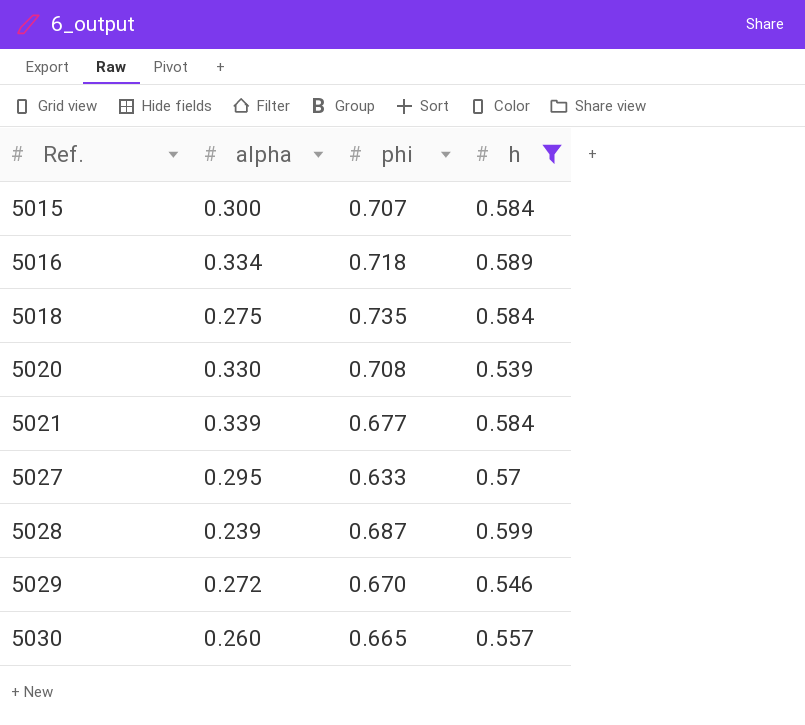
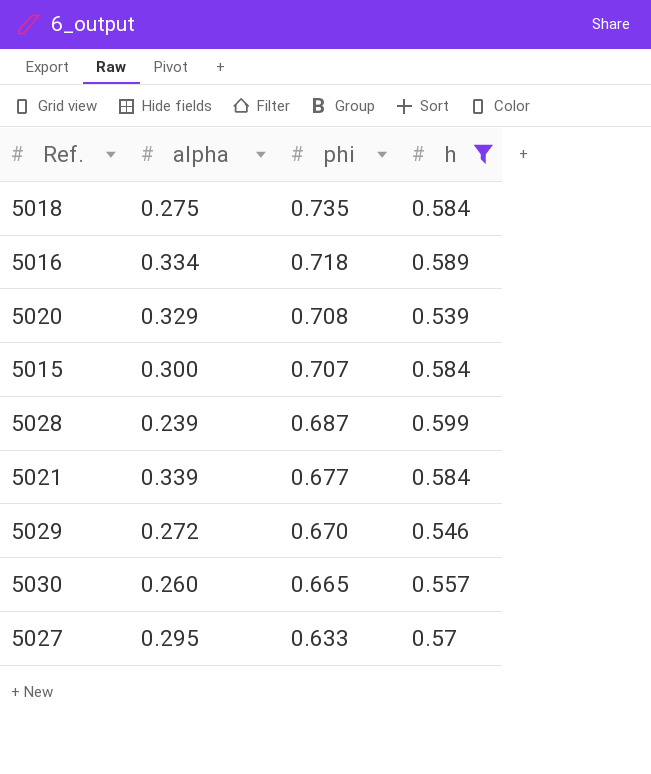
row order: Ref. ascending -> phi descending
5020 | alpha: 0.330 -> 0.329

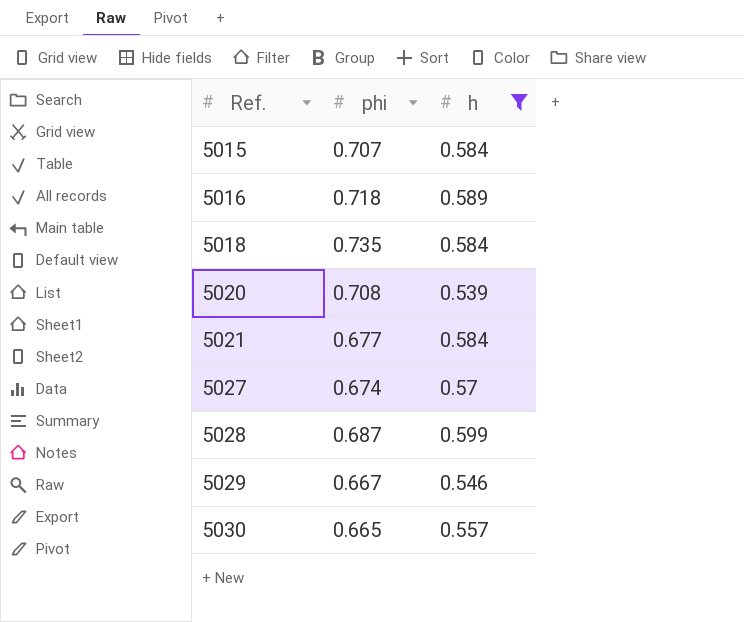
row order: phi descending -> Ref. ascending
column alpha | position: 2 -> none
5027 | phi: 0.633 -> 0.674
5029 | phi: 0.670 -> 0.667

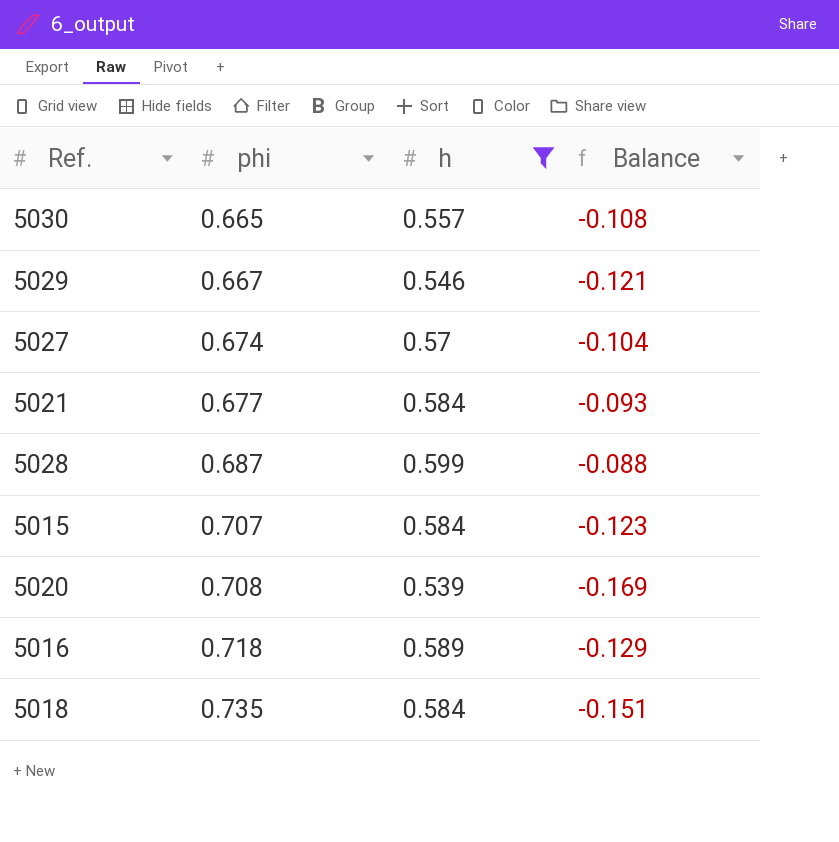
row order: Ref. ascending -> phi ascending
column Balance | formula: none -> [h] - [phi]

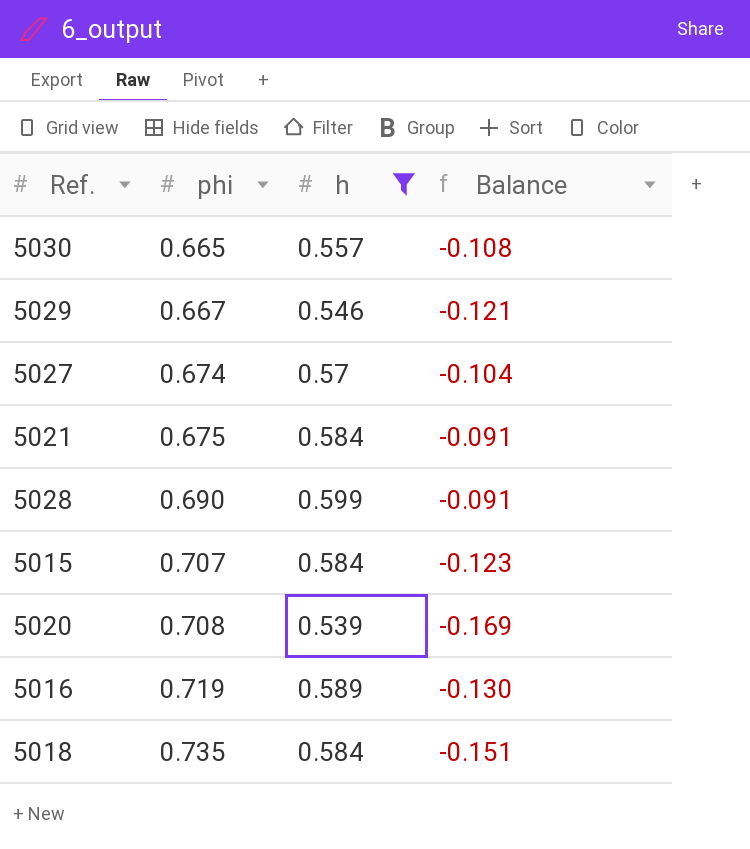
5021 | phi: 0.677 -> 0.675
5021 | Balance: -0.093 -> -0.091
5028 | phi: 0.687 -> 0.690
5028 | Balance: -0.088 -> -0.091
5016 | phi: 0.718 -> 0.719
5016 | Balance: -0.129 -> -0.130

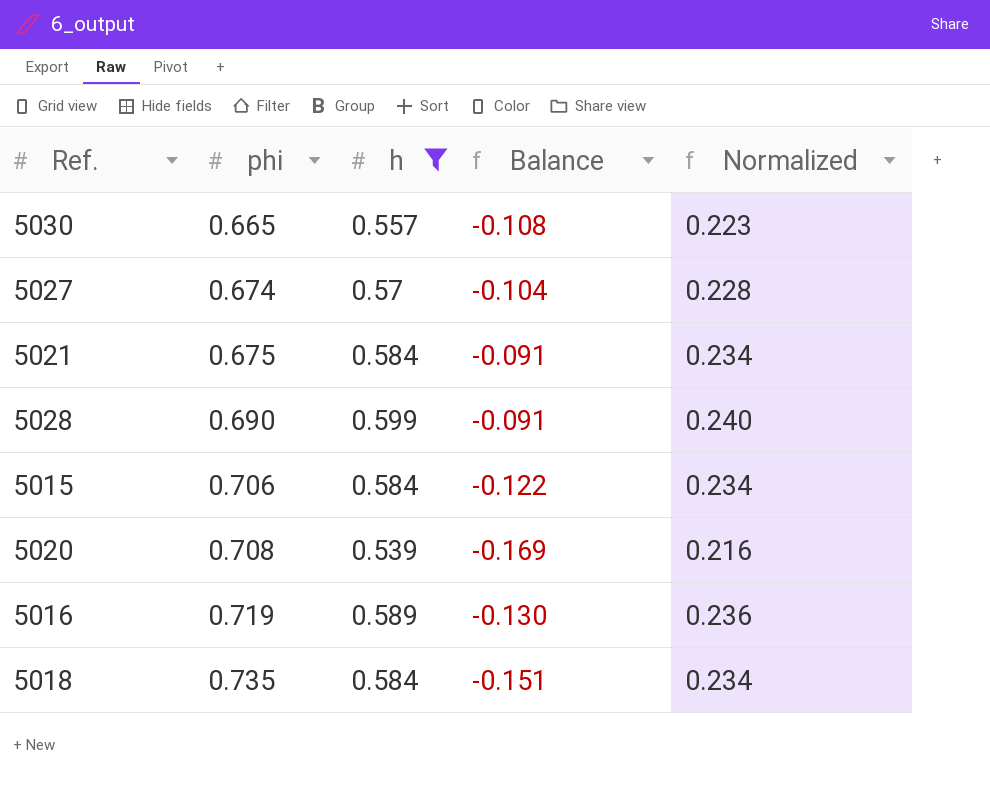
column Normalized | formula: none -> [h] * 0.4
row 5029: 0.667 | 0.546 | -0.121 -> none
5015 | phi: 0.707 -> 0.706
5015 | Balance: -0.123 -> -0.122

